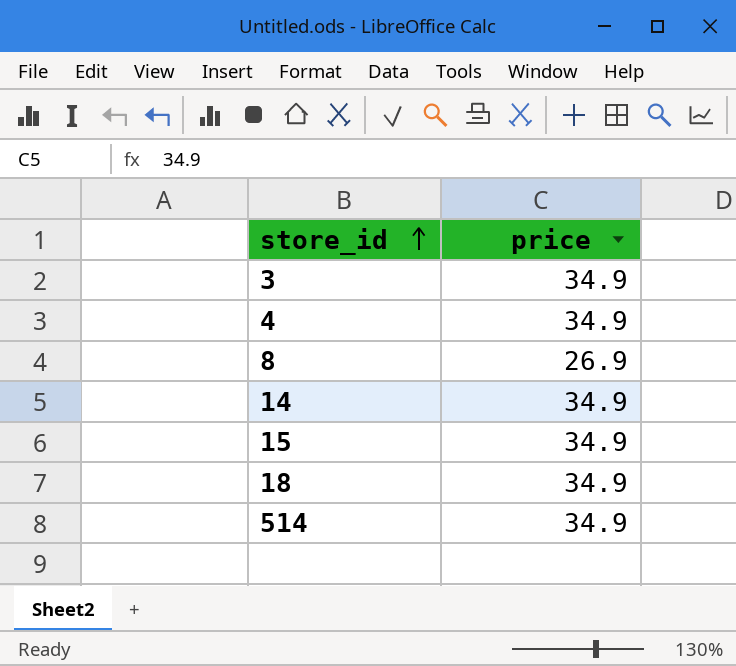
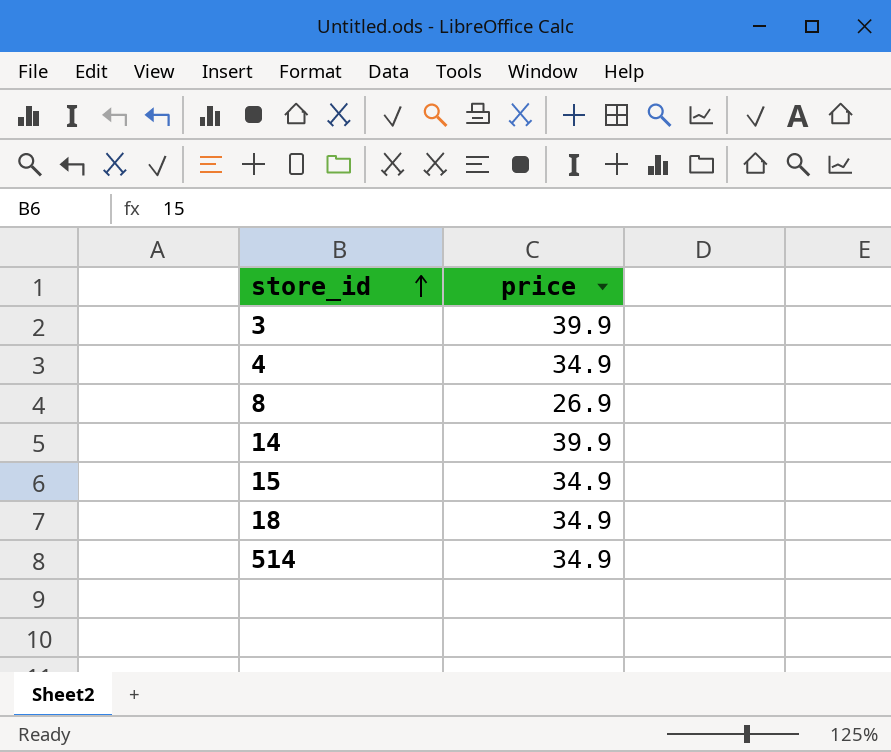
3 | price: 34.9 -> 39.9
14 | price: 34.9 -> 39.9

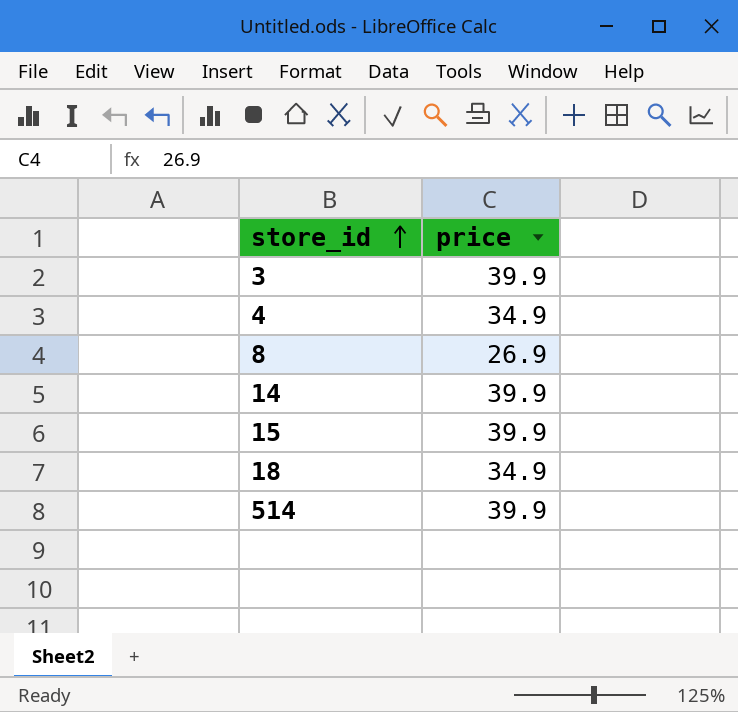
15 | price: 34.9 -> 39.9
514 | price: 34.9 -> 39.9

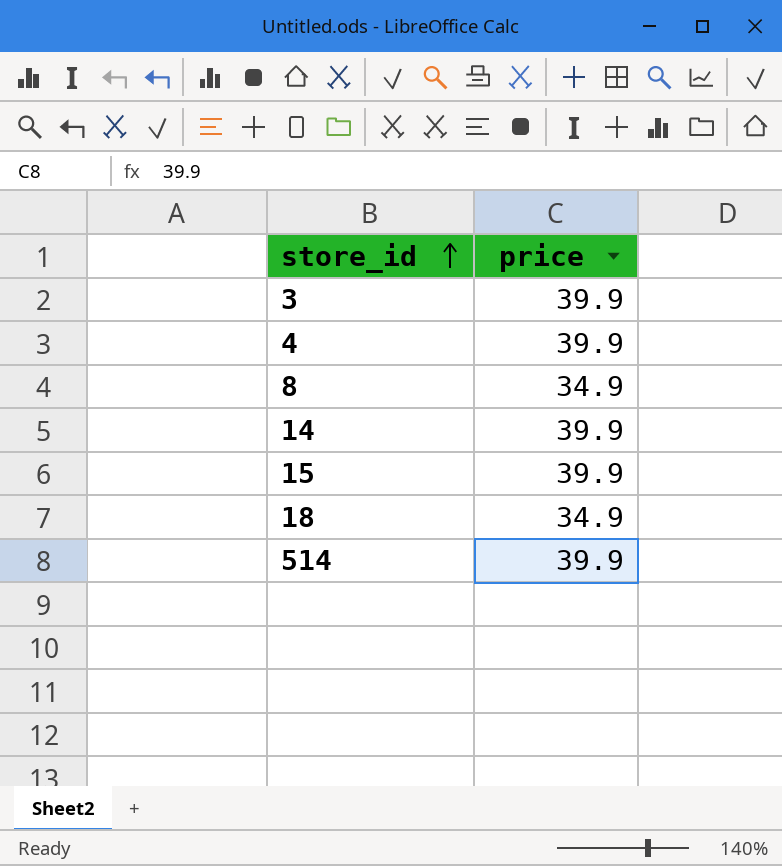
4 | price: 34.9 -> 39.9
8 | price: 26.9 -> 34.9

